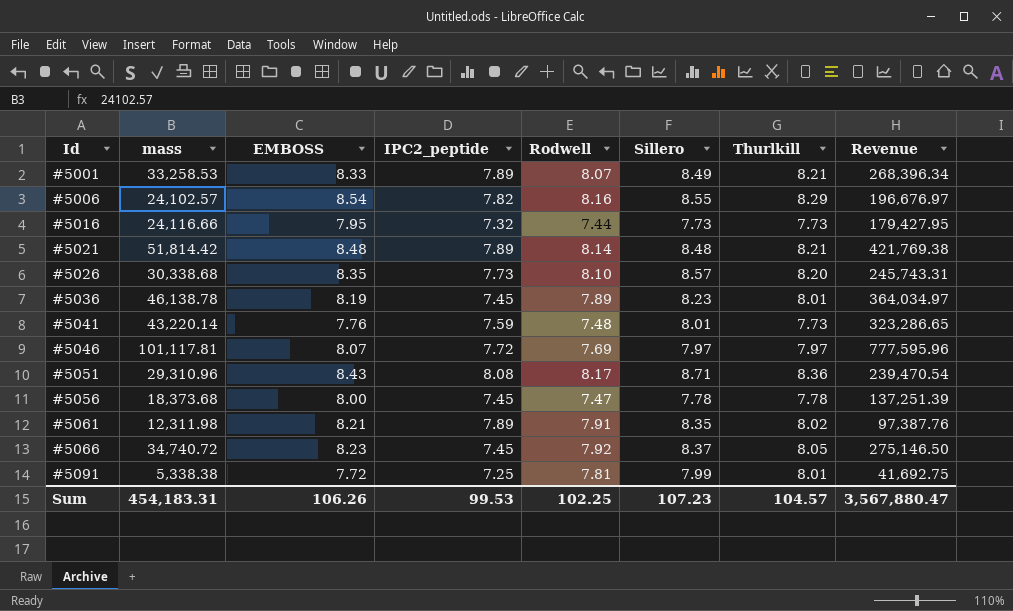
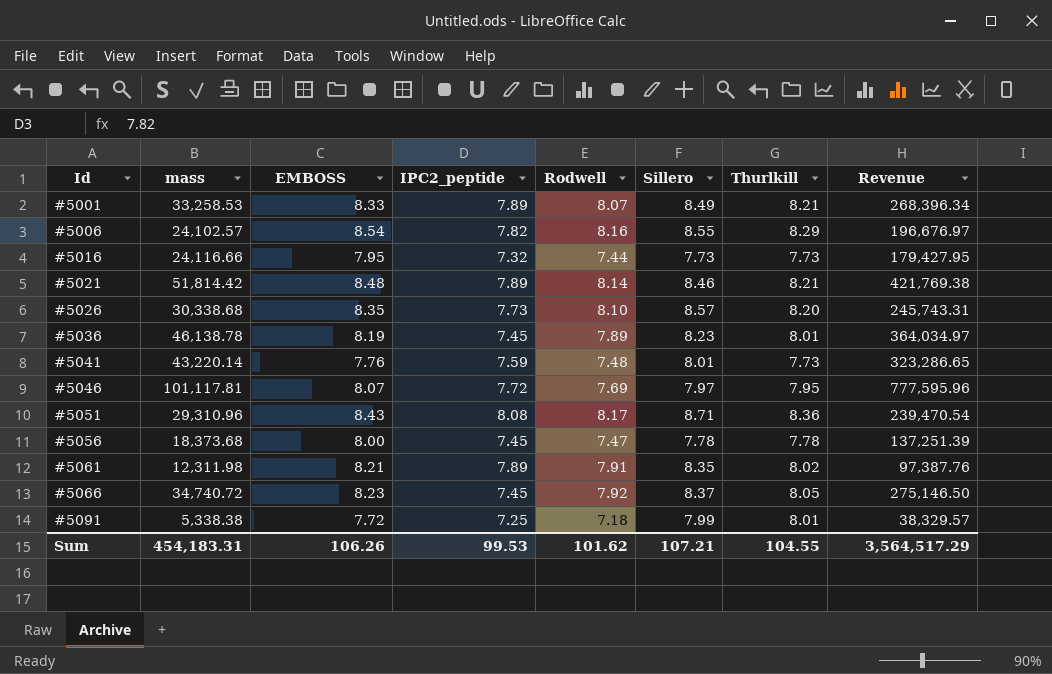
#5021 | Sillero: 8.48 -> 8.46
#5046 | Thurlkill: 7.97 -> 7.95
#5091 | Rodwell: 7.81 -> 7.18
#5091 | Revenue: 41,692.75 -> 38,329.57
Sum | Rodwell: 102.25 -> 101.62
Sum | Sillero: 107.23 -> 107.21
Sum | Thurlkill: 104.57 -> 104.55
Sum | Revenue: 3,567,880.47 -> 3,564,517.29

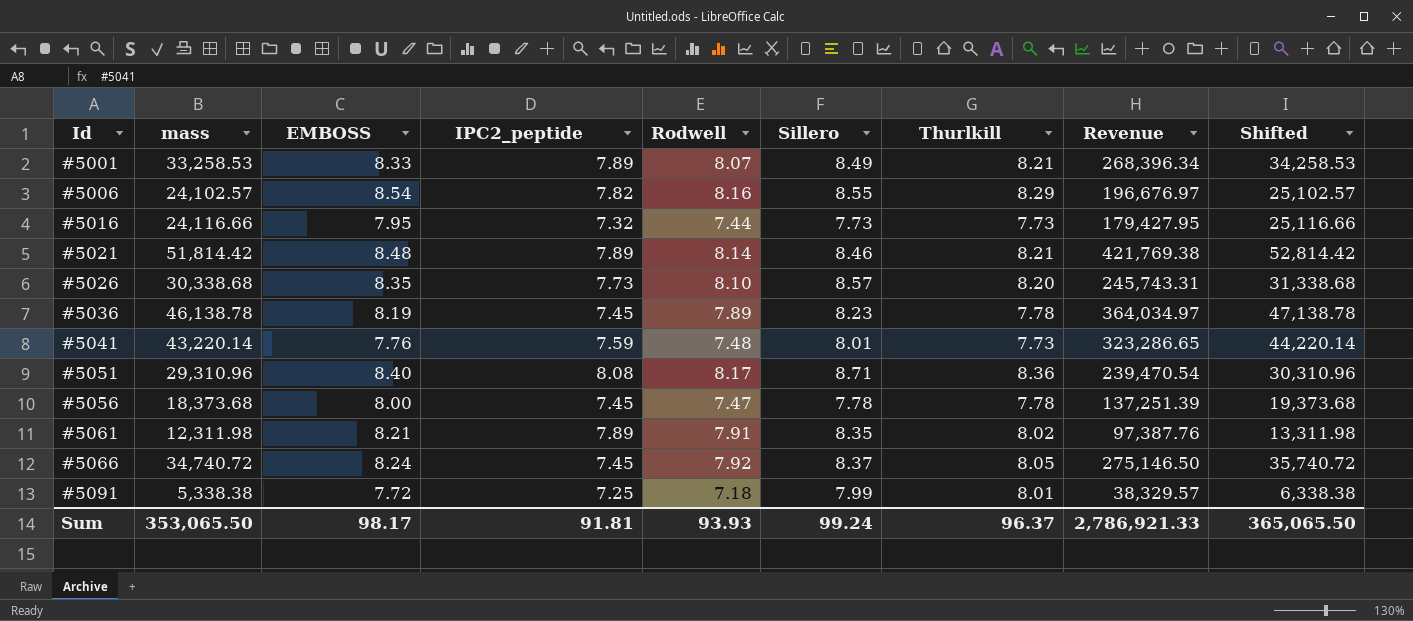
column Shifted | formula: none -> [mass] + 1000
row #5046: 101,117.81 | 8.07 | 7.72 | 7.69 | 7.97 | 7.95 | 777,595.96 -> none
#5036 | Thurlkill: 8.01 -> 7.78
#5051 | EMBOSS: 8.43 -> 8.40
#5066 | EMBOSS: 8.23 -> 8.24
Sum | mass: 454,183.31 -> 353,065.50
Sum | EMBOSS: 106.26 -> 98.17
Sum | IPC2_peptide: 99.53 -> 91.81
Sum | Rodwell: 101.62 -> 93.93
Sum | Sillero: 107.21 -> 99.24
Sum | Thurlkill: 104.55 -> 96.37
Sum | Revenue: 3,564,517.29 -> 2,786,921.33

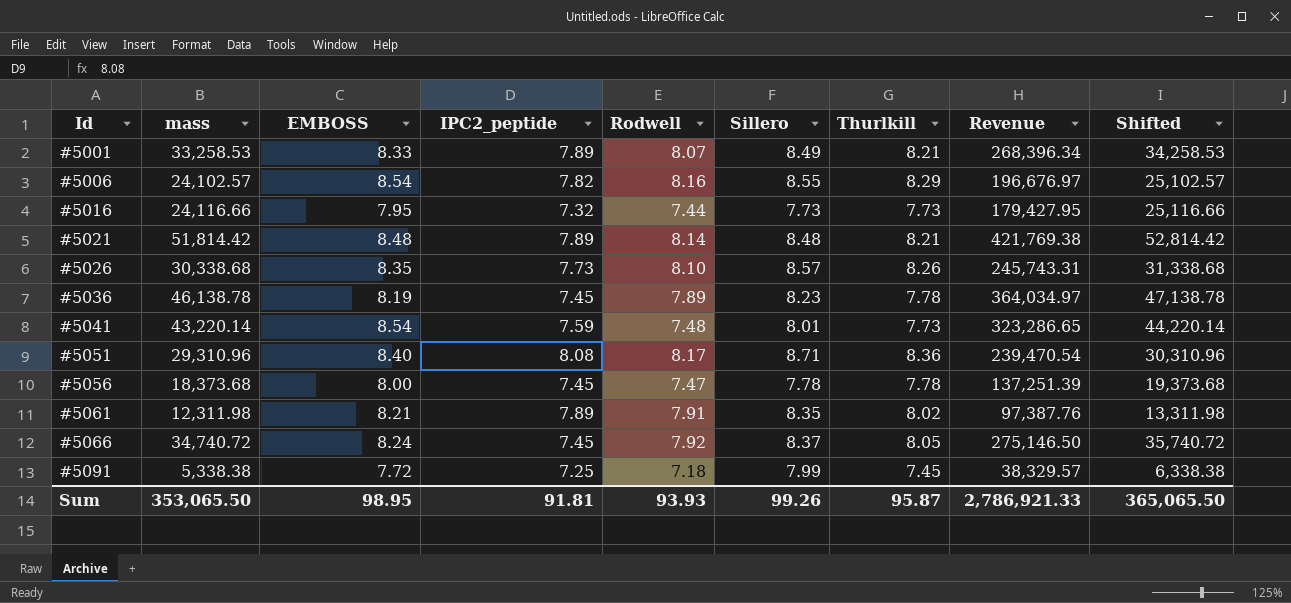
#5021 | Sillero: 8.46 -> 8.48
#5026 | Thurlkill: 8.20 -> 8.26
#5041 | EMBOSS: 7.76 -> 8.54
#5091 | Thurlkill: 8.01 -> 7.45
Sum | EMBOSS: 98.17 -> 98.95
Sum | Sillero: 99.24 -> 99.26
Sum | Thurlkill: 96.37 -> 95.87

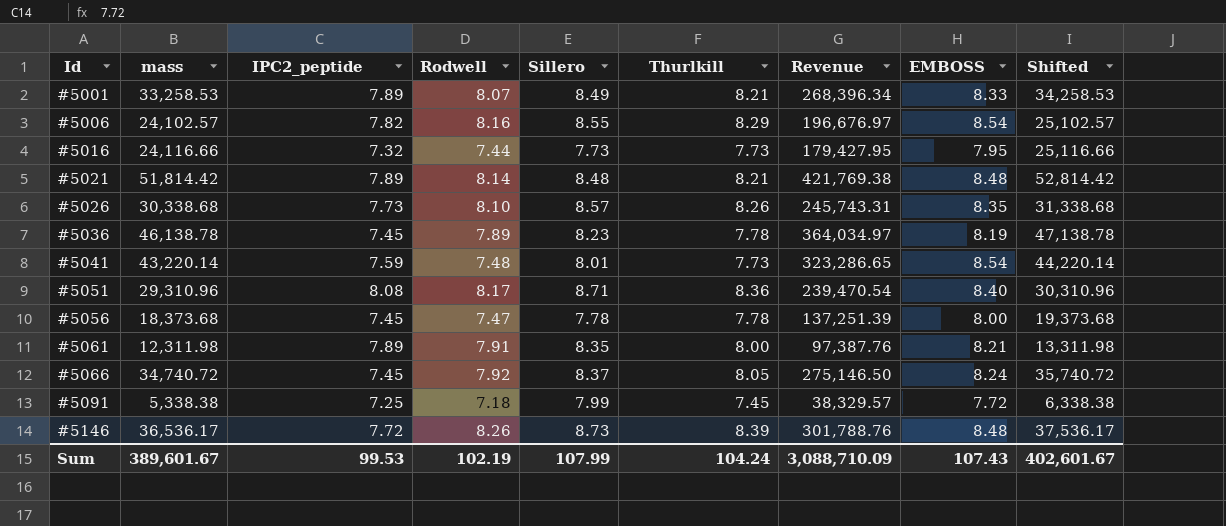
column EMBOSS | position: 3 -> 8
#5061 | Thurlkill: 8.02 -> 8.00
row #5146: none -> 36,536.17 | 7.72 | 8.26 | 8.73 | 8.39 | 301,788.76 | 8.48 | 37,536.17
Sum | mass: 353,065.50 -> 389,601.67
Sum | IPC2_peptide: 91.81 -> 99.53
Sum | Rodwell: 93.93 -> 102.19
Sum | Sillero: 99.26 -> 107.99
Sum | Thurlkill: 95.87 -> 104.24
Sum | Revenue: 2,786,921.33 -> 3,088,710.09
Sum | EMBOSS: 98.95 -> 107.43
Sum | Shifted: 365,065.50 -> 402,601.67

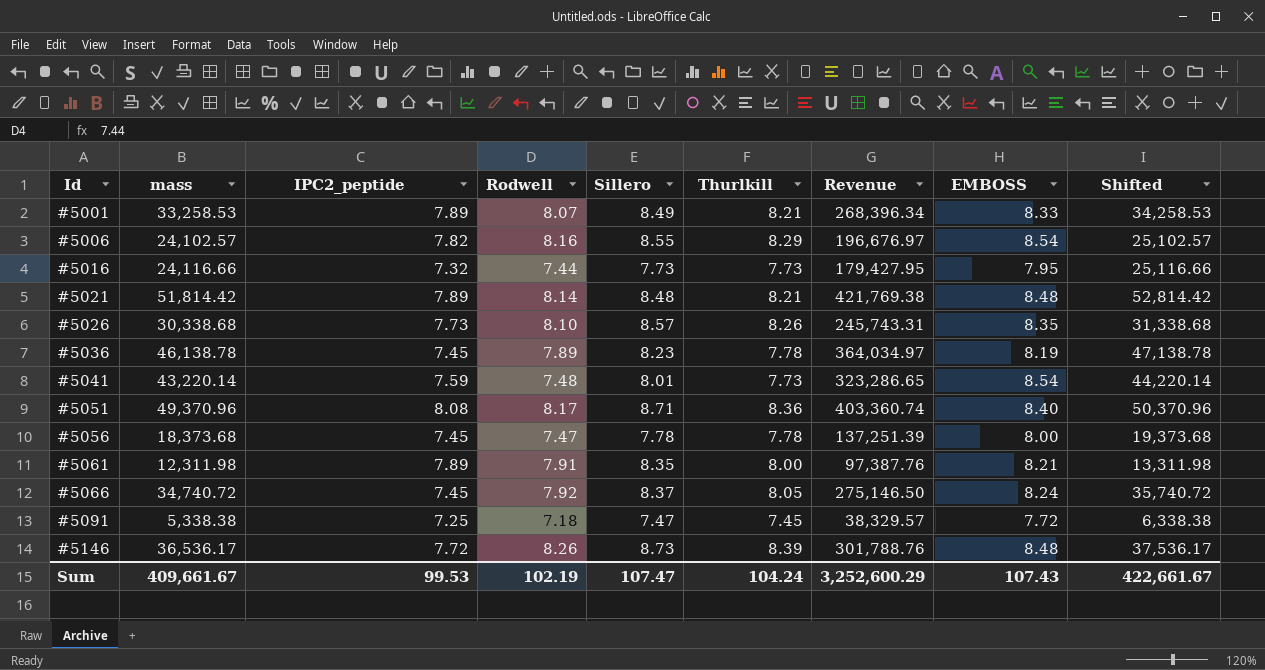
#5051 | mass: 29,310.96 -> 49,370.96
#5051 | Revenue: 239,470.54 -> 403,360.74
#5051 | Shifted: 30,310.96 -> 50,370.96
#5091 | Sillero: 7.99 -> 7.47
Sum | mass: 389,601.67 -> 409,661.67
Sum | Sillero: 107.99 -> 107.47
Sum | Revenue: 3,088,710.09 -> 3,252,600.29
Sum | Shifted: 402,601.67 -> 422,661.67

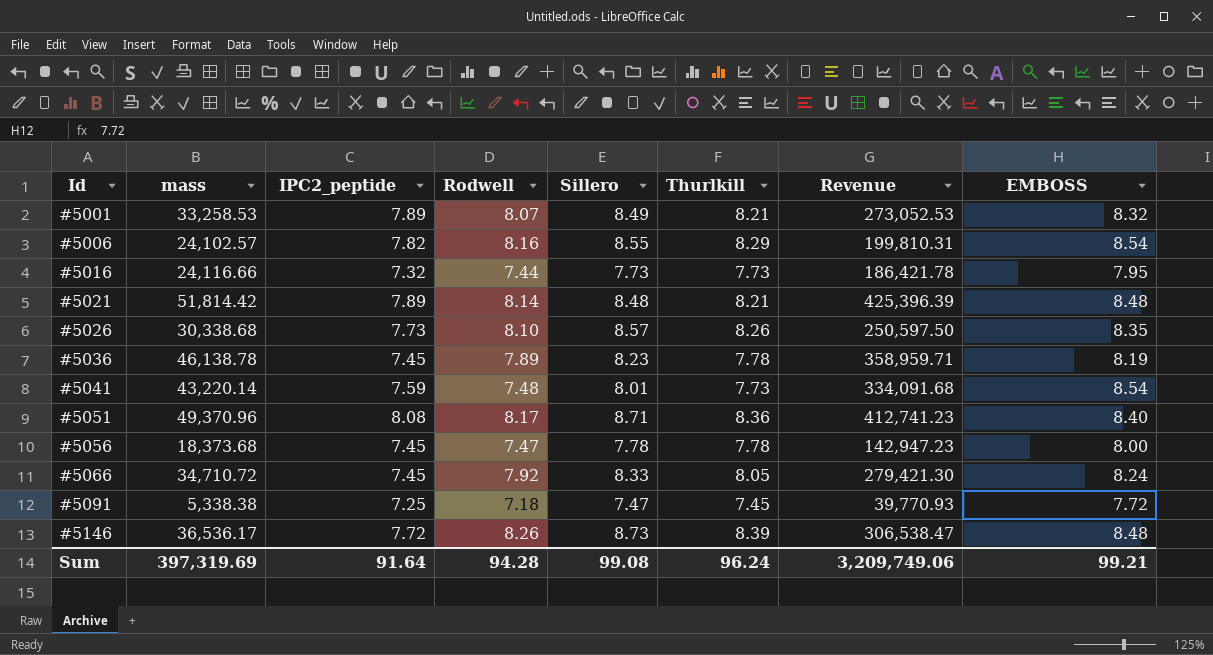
column Shifted | formula: [mass] + 1000 -> none
column Revenue | formula: [mass] * [Rodwell] -> [mass] * [Thurlkill]
row #5061: 12,311.98 | 7.89 | 7.91 | 8.35 | 8.00 | 97,387.76 | 8.21 | 13,311.98 -> none
#5001 | EMBOSS: 8.33 -> 8.32
#5066 | mass: 34,740.72 -> 34,710.72
#5066 | Sillero: 8.37 -> 8.33
Sum | mass: 409,661.67 -> 397,319.69
Sum | IPC2_peptide: 99.53 -> 91.64
Sum | Rodwell: 102.19 -> 94.28
Sum | Sillero: 107.47 -> 99.08
Sum | Thurlkill: 104.24 -> 96.24
Sum | Revenue: 3,252,600.29 -> 3,209,749.06
Sum | EMBOSS: 107.43 -> 99.21

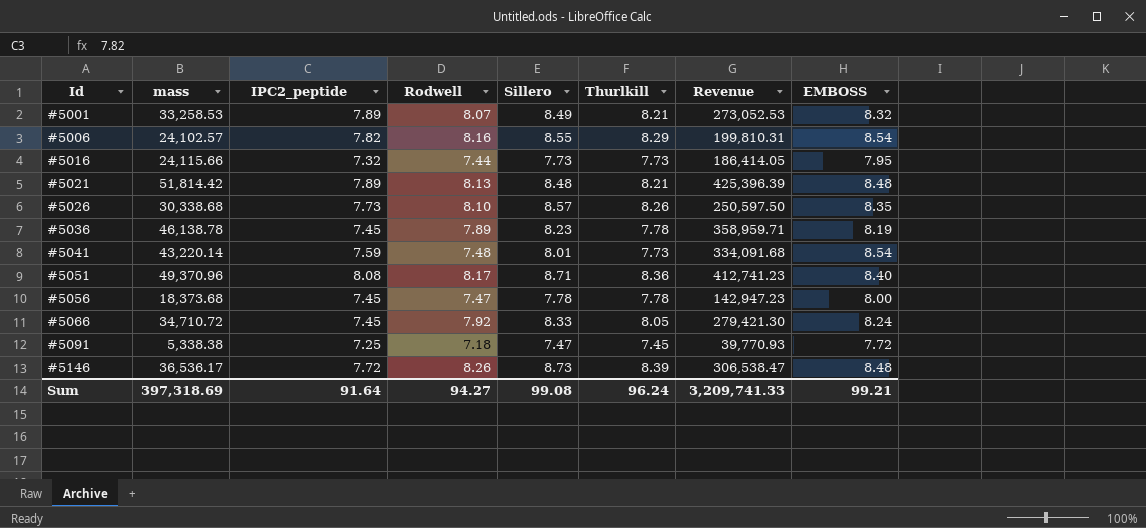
#5016 | mass: 24,116.66 -> 24,115.66
#5016 | Revenue: 186,421.78 -> 186,414.05
#5021 | Rodwell: 8.14 -> 8.13
Sum | mass: 397,319.69 -> 397,318.69
Sum | Rodwell: 94.28 -> 94.27
Sum | Revenue: 3,209,749.06 -> 3,209,741.33

